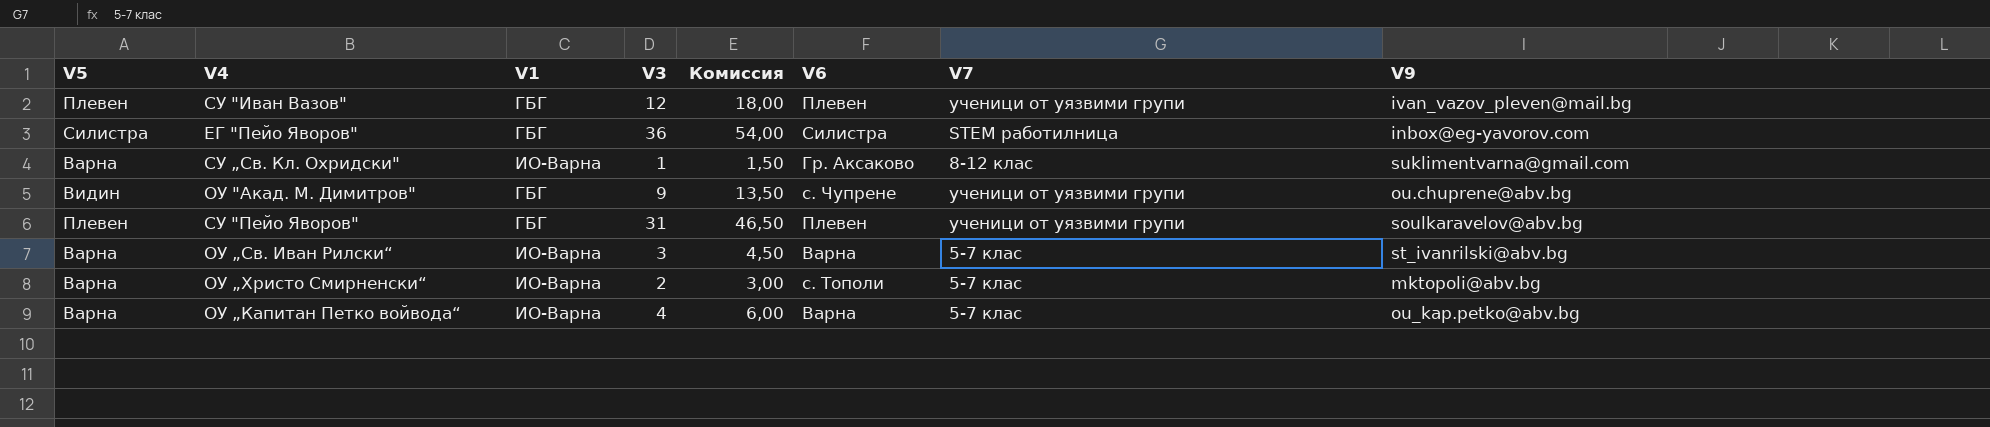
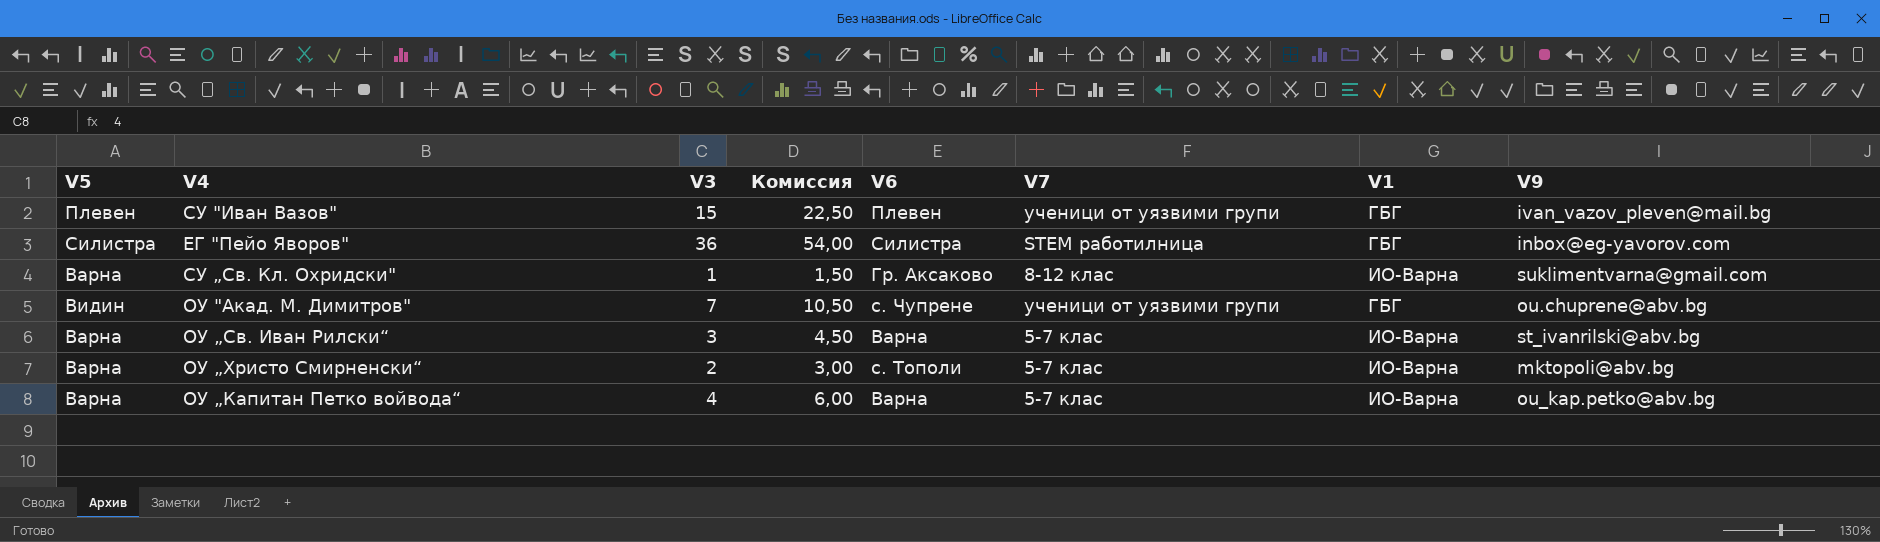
column V1 | position: 3 -> 7
row СУ "Пейо Яворов": Плевен | ГБГ | 31 | 46,50 | Плевен | ученици от уязвими групи | soulkaravelov@abv.bg -> none
СУ "Иван Вазов" | V3: 12 -> 15
СУ "Иван Вазов" | Комиссия: 18,00 -> 22,50
ОУ "Акад. М. Димитров" | V3: 9 -> 7
ОУ "Акад. М. Димитров" | Комиссия: 13,50 -> 10,50

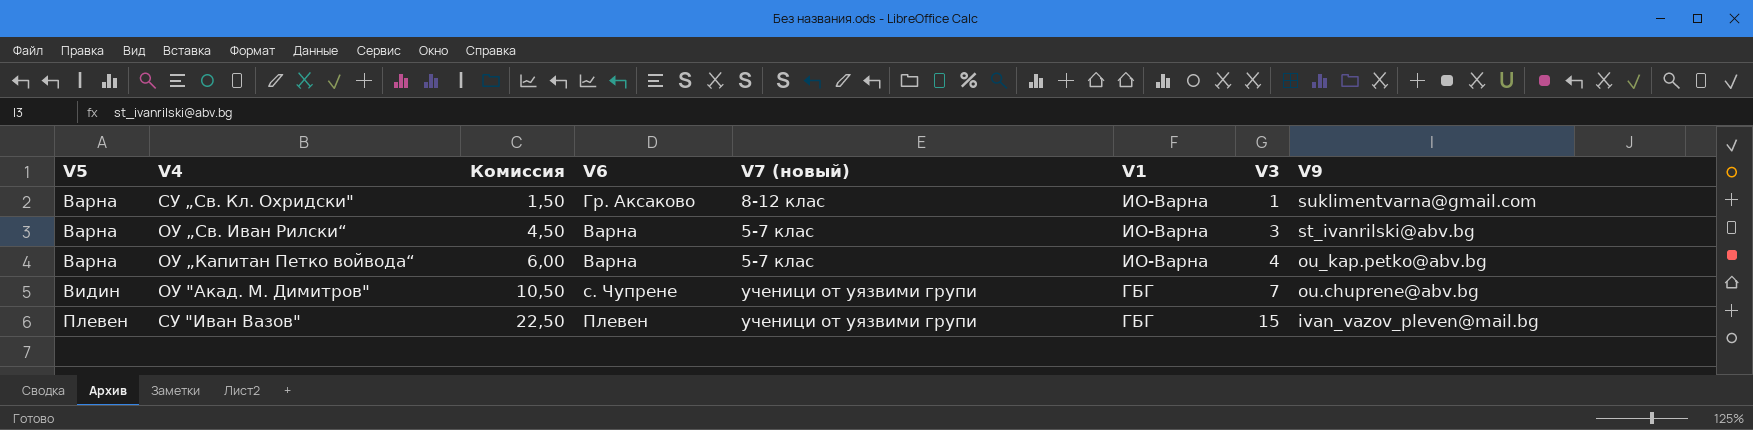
row order: none -> V5 ascending
column name: V7 -> V7 (новый)
column V3 | position: 3 -> 7
row ЕГ "Пейо Яворов": Силистра | 36 | 54,00 | Силистра | STEM работилница | ГБГ | inbox@eg-yavorov.com -> none
row ОУ „Христо Смирненски“: Варна | 2 | 3,00 | с. Тополи | 5-7 клас | ИО-Варна | mktopoli@abv.bg -> none

